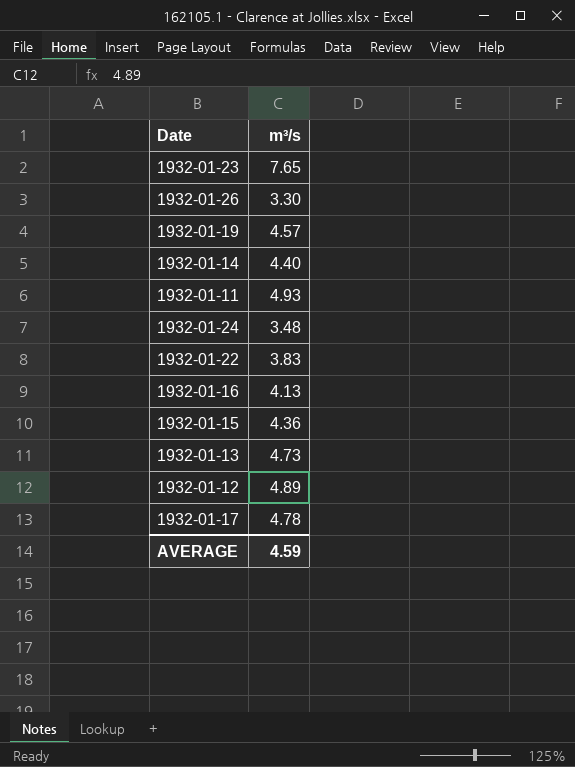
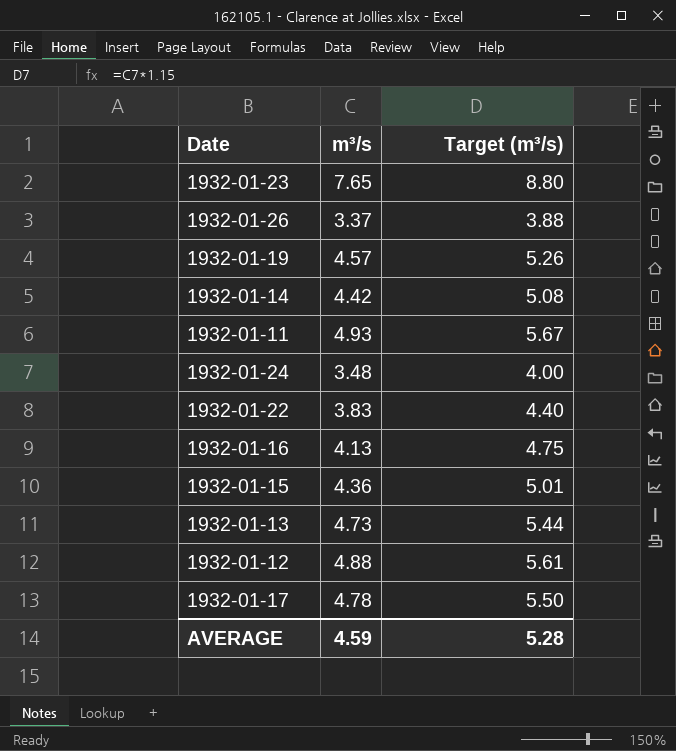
column Target (m³/s) | formula: none -> [m³/s] * 1.15
1932-01-26 | m³/s: 3.30 -> 3.37
1932-01-14 | m³/s: 4.40 -> 4.42
1932-01-12 | m³/s: 4.89 -> 4.88

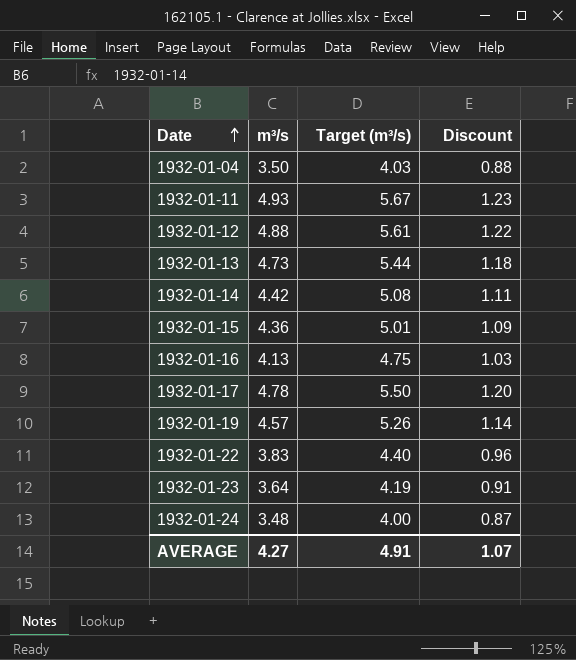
row order: none -> Date ascending
column Discount | formula: none -> [m³/s] * 0.25
row 1932-01-26: 3.37 | 3.88 -> none
row 1932-01-04: none -> 3.50 | 4.03 | 0.88
1932-01-23 | m³/s: 7.65 -> 3.64
1932-01-23 | Target (m³/s): 8.80 -> 4.19
AVERAGE | m³/s: 4.59 -> 4.27
AVERAGE | Target (m³/s): 5.28 -> 4.91

